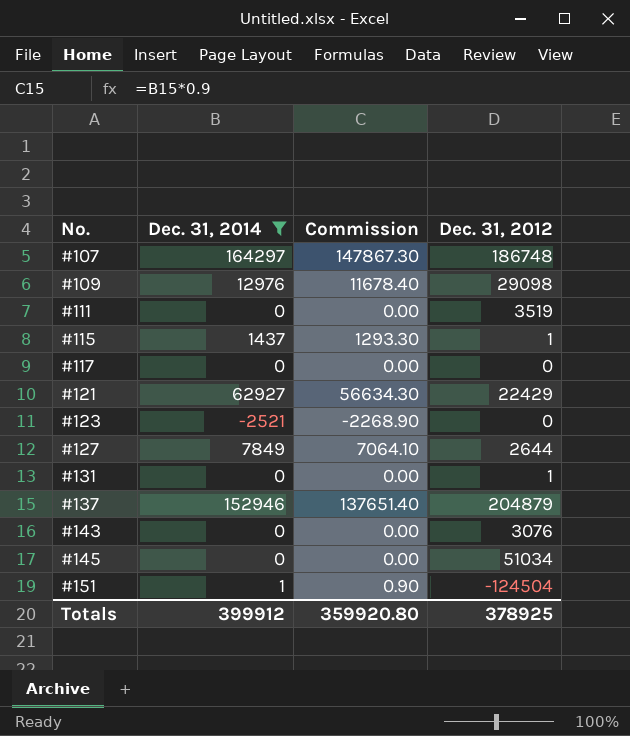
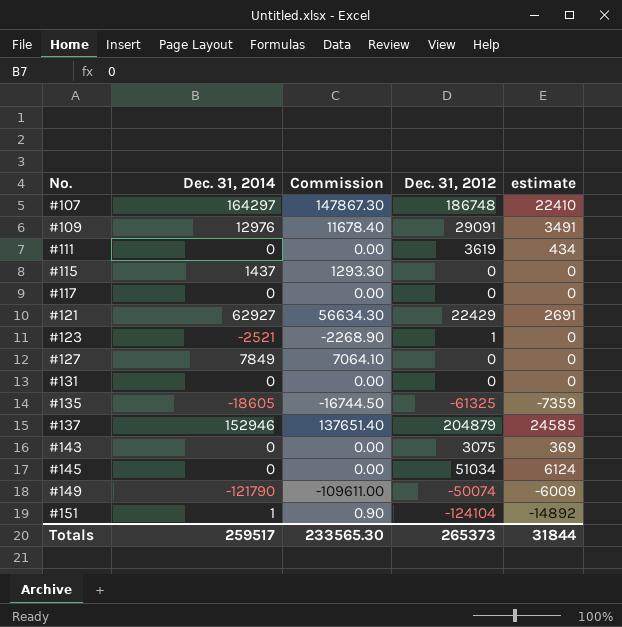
filter: Dec. 31, 2014 >= -2521 -> none
column estimate | formula: none -> [Dec. 31, 2012] * 0.12
#109 | Dec. 31, 2012: 29098 -> 29091
#111 | Dec. 31, 2012: 3519 -> 3619
#115 | Dec. 31, 2012: 1 -> 0
#123 | Dec. 31, 2012: 0 -> 1
#127 | Dec. 31, 2012: 2644 -> 0
#131 | Dec. 31, 2012: 1 -> 0
#143 | Dec. 31, 2012: 3076 -> 3075
#151 | Dec. 31, 2012: -124504 -> -124104
Totals | Dec. 31, 2014: 399912 -> 259517
Totals | Commission: 359920.80 -> 233565.30
Totals | Dec. 31, 2012: 378925 -> 265373

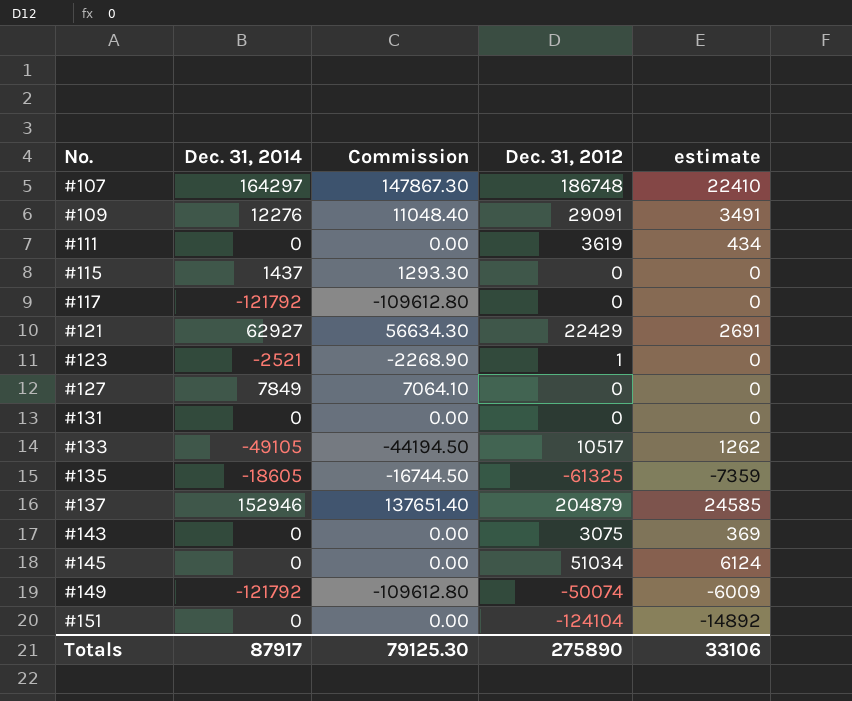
#109 | Dec. 31, 2014: 12976 -> 12276
#109 | Commission: 11678.40 -> 11048.40
#117 | Dec. 31, 2014: 0 -> -121792
#117 | Commission: 0.00 -> -109612.80
row #133: none -> -49105 | -44194.50 | 10517 | 1262
#149 | Dec. 31, 2014: -121790 -> -121792
#149 | Commission: -109611.00 -> -109612.80
#151 | Dec. 31, 2014: 1 -> 0
#151 | Commission: 0.90 -> 0.00
Totals | Dec. 31, 2014: 259517 -> 87917
Totals | Commission: 233565.30 -> 79125.30
Totals | Dec. 31, 2012: 265373 -> 275890
Totals | estimate: 31844 -> 33106

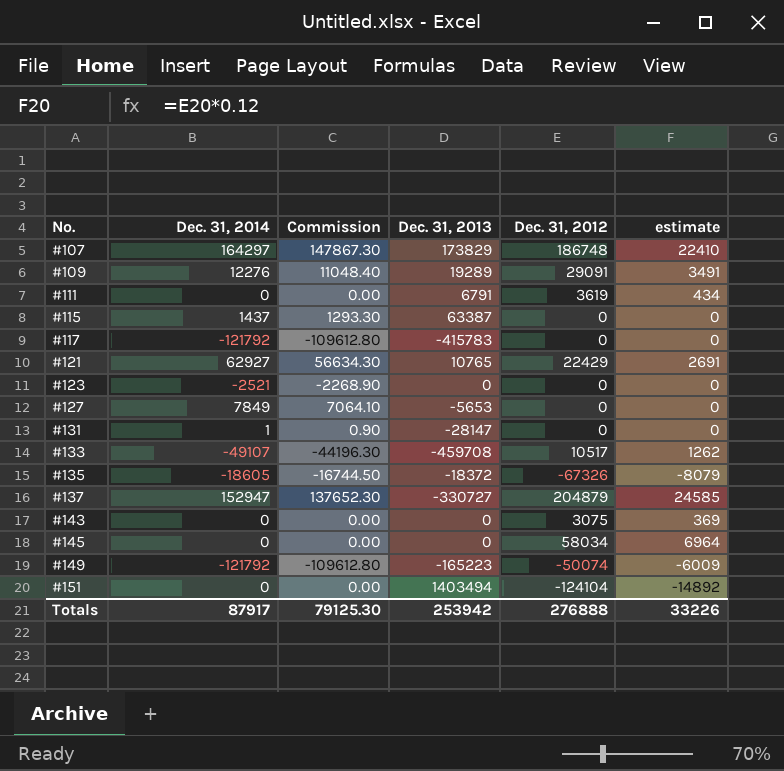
column Dec. 31, 2013 | position: none -> 4
#123 | Dec. 31, 2012: 1 -> 0
#131 | Dec. 31, 2014: 0 -> 1
#131 | Commission: 0.00 -> 0.90
#133 | Dec. 31, 2014: -49105 -> -49107
#133 | Commission: -44194.50 -> -44196.30
#135 | Dec. 31, 2012: -61325 -> -67326
#135 | estimate: -7359 -> -8079
#137 | Dec. 31, 2014: 152946 -> 152947
#137 | Commission: 137651.40 -> 137652.30
#145 | Dec. 31, 2012: 51034 -> 58034
#145 | estimate: 6124 -> 6964
Totals | Dec. 31, 2012: 275890 -> 276888
Totals | estimate: 33106 -> 33226

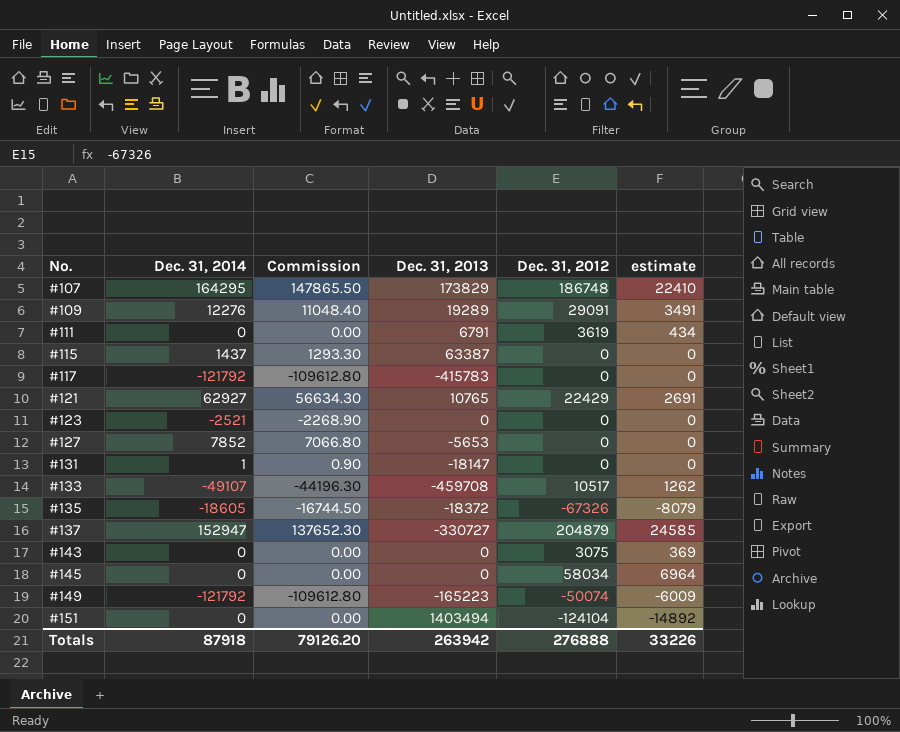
#107 | Dec. 31, 2014: 164297 -> 164295
#107 | Commission: 147867.30 -> 147865.50
#127 | Dec. 31, 2014: 7849 -> 7852
#127 | Commission: 7064.10 -> 7066.80
#131 | Dec. 31, 2013: -28147 -> -18147
Totals | Dec. 31, 2014: 87917 -> 87918
Totals | Commission: 79125.30 -> 79126.20
Totals | Dec. 31, 2013: 253942 -> 263942

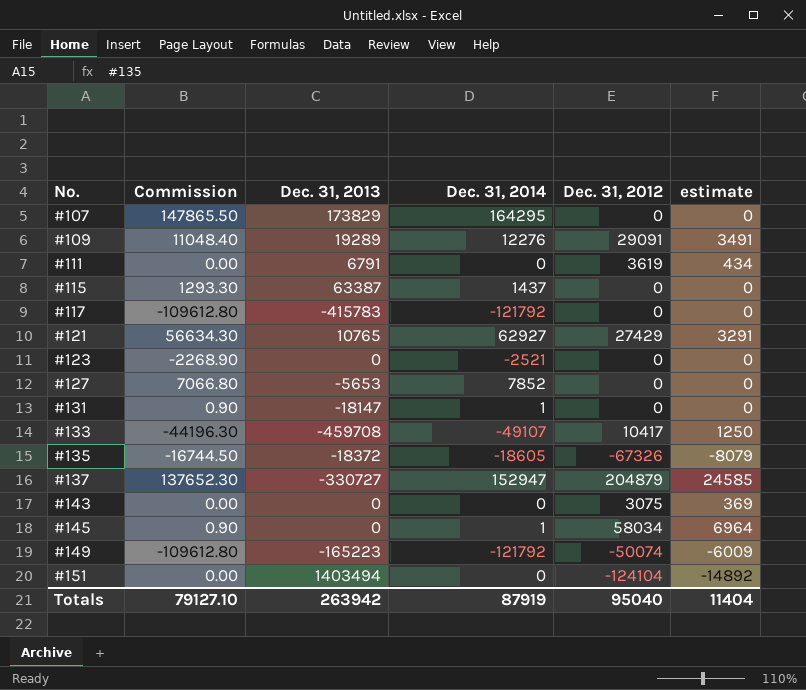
column Dec. 31, 2014 | position: 2 -> 4
#107 | Dec. 31, 2012: 186748 -> 0
#107 | estimate: 22410 -> 0
#121 | Dec. 31, 2012: 22429 -> 27429
#121 | estimate: 2691 -> 3291
#133 | Dec. 31, 2012: 10517 -> 10417
#133 | estimate: 1262 -> 1250
#145 | Commission: 0.00 -> 0.90
#145 | Dec. 31, 2014: 0 -> 1
Totals | Commission: 79126.20 -> 79127.10
Totals | Dec. 31, 2014: 87918 -> 87919
Totals | Dec. 31, 2012: 276888 -> 95040
Totals | estimate: 33226 -> 11404

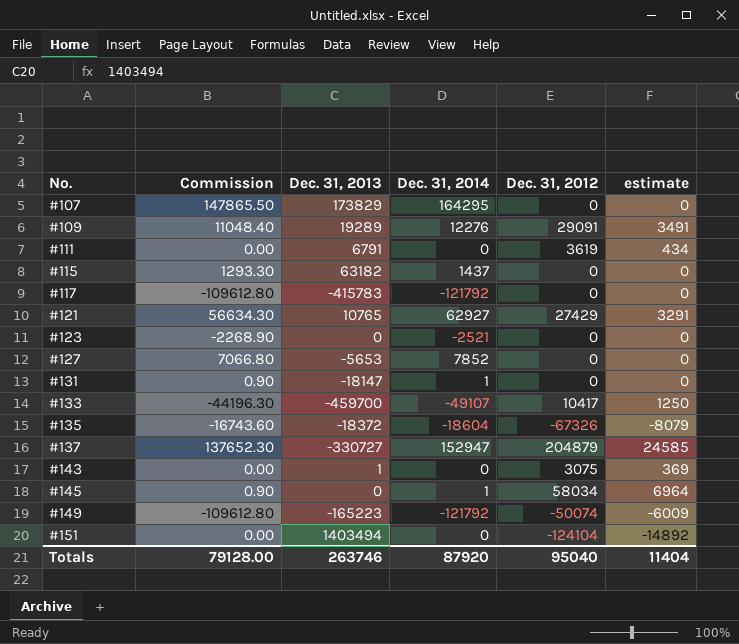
#115 | Dec. 31, 2013: 63387 -> 63182
#133 | Dec. 31, 2013: -459708 -> -459700
#135 | Commission: -16744.50 -> -16743.60
#135 | Dec. 31, 2014: -18605 -> -18604
#143 | Dec. 31, 2013: 0 -> 1
Totals | Commission: 79127.10 -> 79128.00
Totals | Dec. 31, 2013: 263942 -> 263746
Totals | Dec. 31, 2014: 87919 -> 87920

